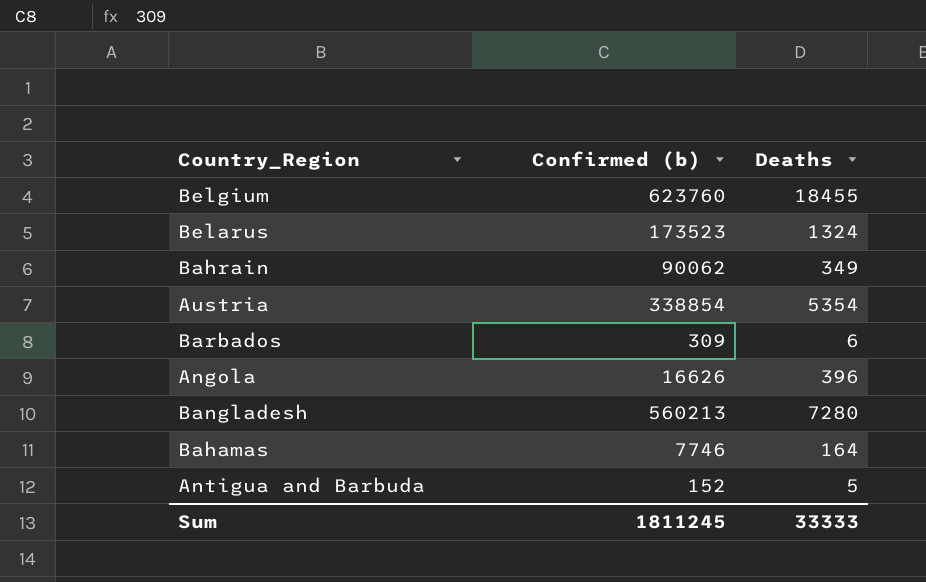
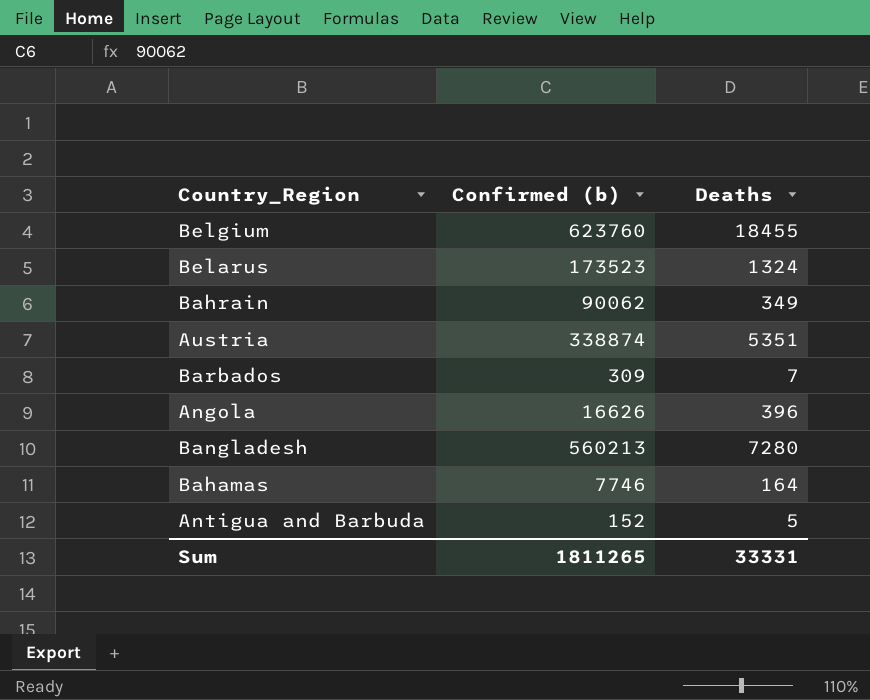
Austria | Confirmed (b): 338854 -> 338874
Austria | Deaths: 5354 -> 5351
Barbados | Deaths: 6 -> 7
Sum | Confirmed (b): 1811245 -> 1811265
Sum | Deaths: 33333 -> 33331

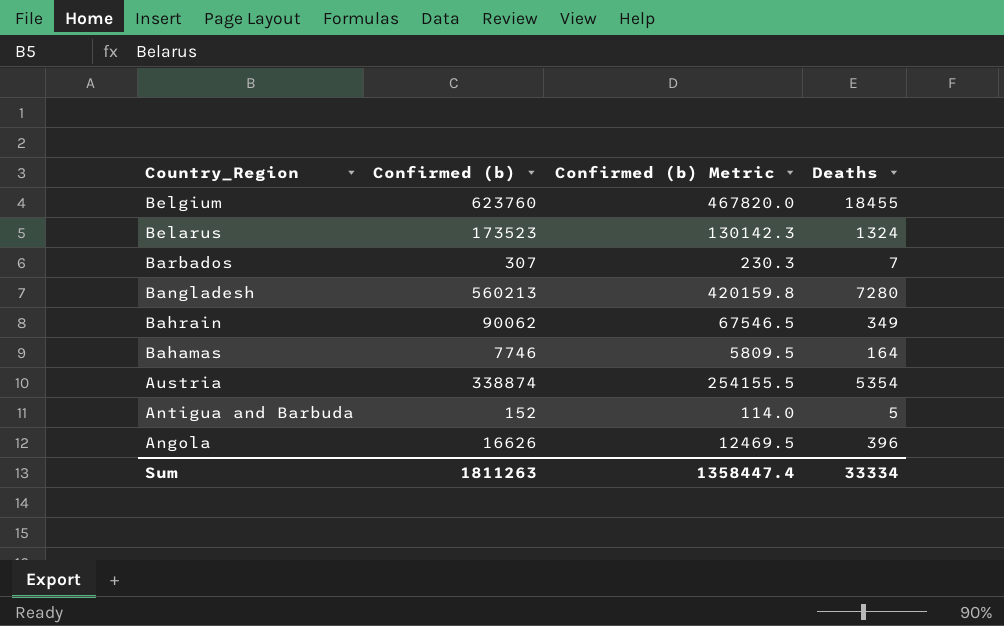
row order: none -> Country_Region descending
column Confirmed (b) Metric | formula: none -> [Confirmed (b)] * 0.75
Barbados | Confirmed (b): 309 -> 307
Austria | Deaths: 5351 -> 5354
Sum | Confirmed (b): 1811265 -> 1811263
Sum | Deaths: 33331 -> 33334

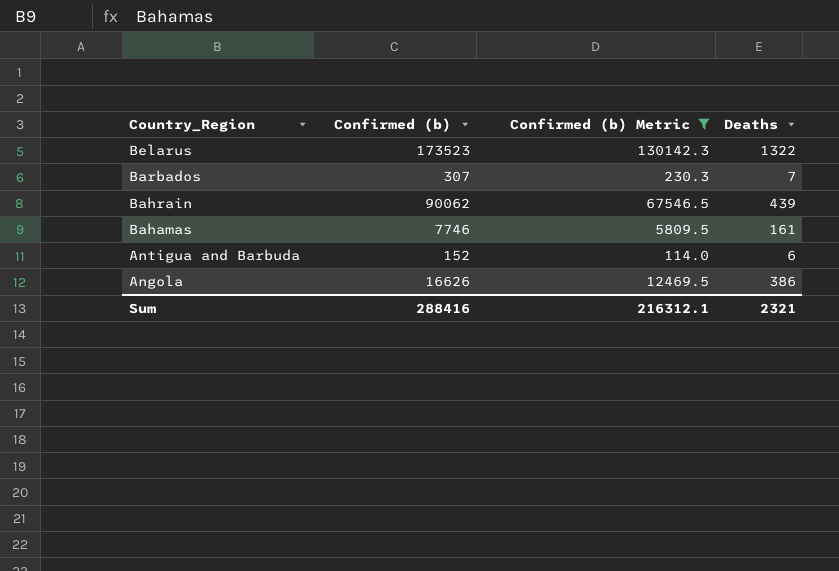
filter: none -> Confirmed (b) Metric <= 130142.3
Belarus | Deaths: 1324 -> 1322
Bahrain | Deaths: 349 -> 439
Bahamas | Deaths: 164 -> 161
Antigua and Barbuda | Deaths: 5 -> 6
Angola | Deaths: 396 -> 386
Sum | Confirmed (b): 1811263 -> 288416
Sum | Confirmed (b) Metric: 1358447.4 -> 216312.1
Sum | Deaths: 33334 -> 2321

